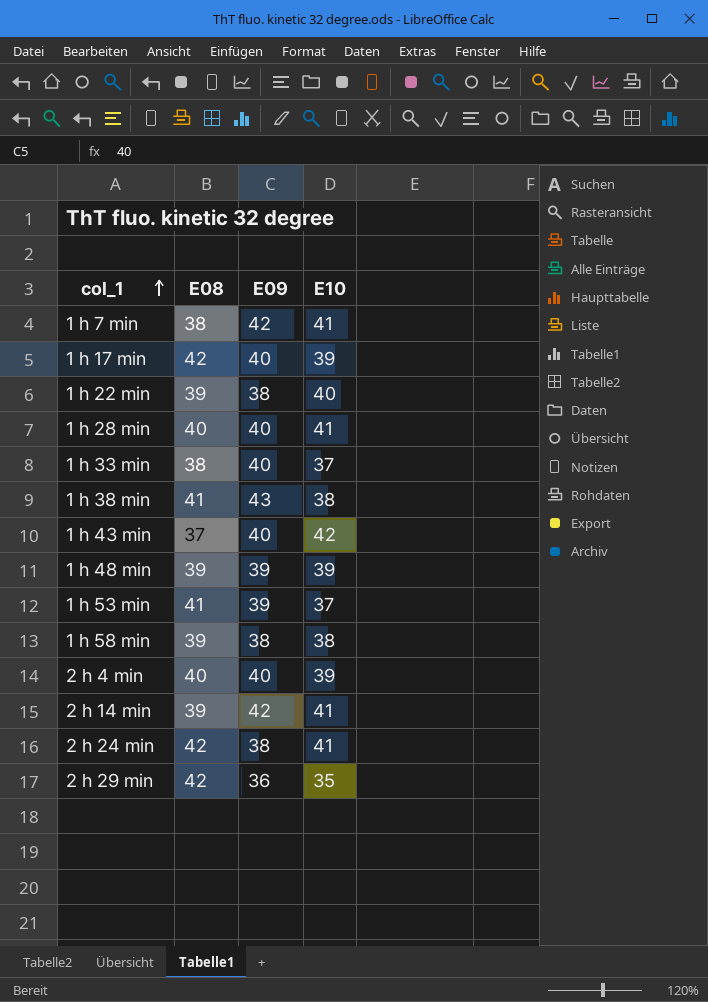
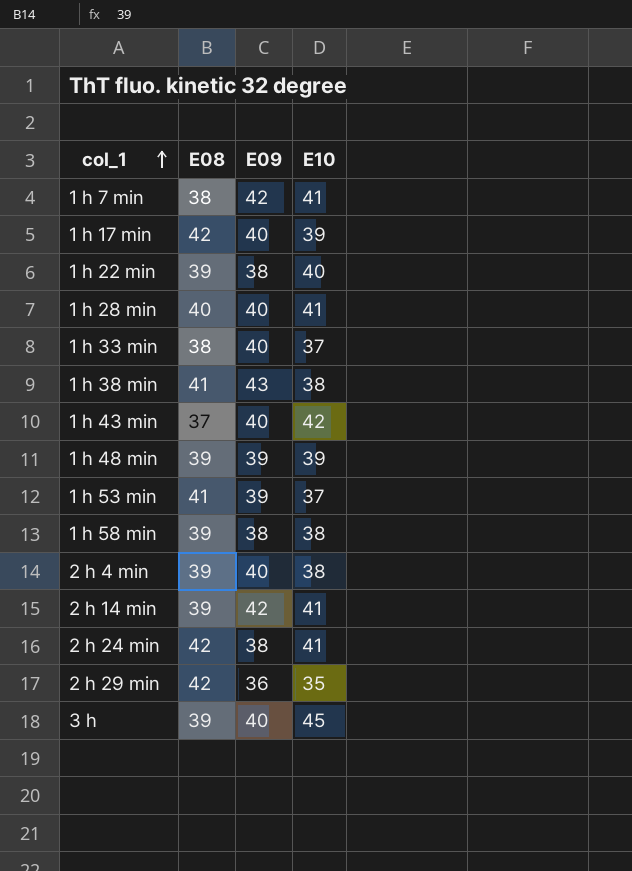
2 h 4 min | E08: 40 -> 39
2 h 4 min | E10: 39 -> 38
row 3 h: none -> 39 | 40 | 45

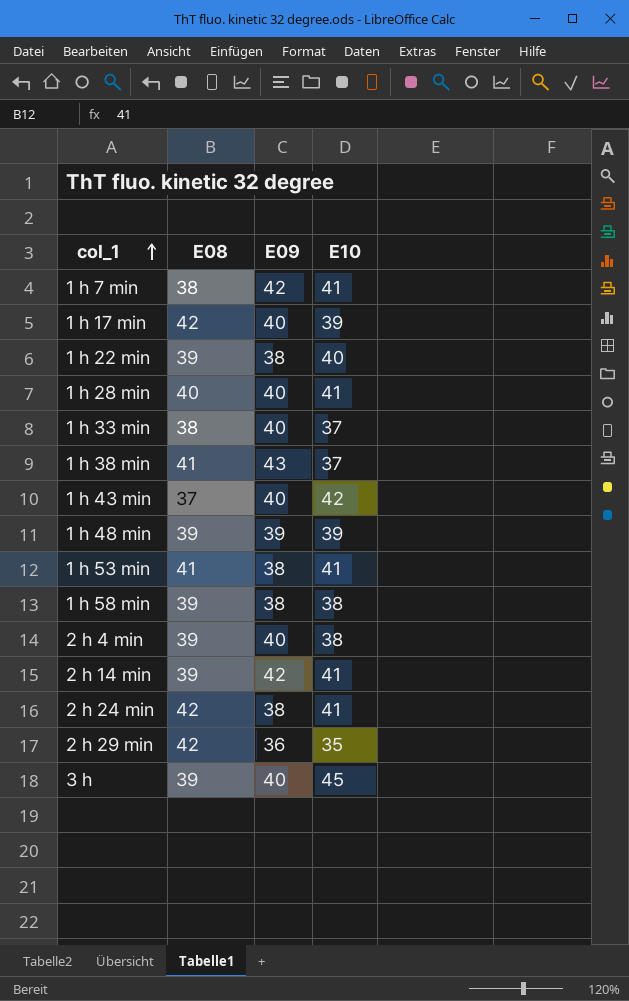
1 h 38 min | E10: 38 -> 37
1 h 53 min | E09: 39 -> 38
1 h 53 min | E10: 37 -> 41

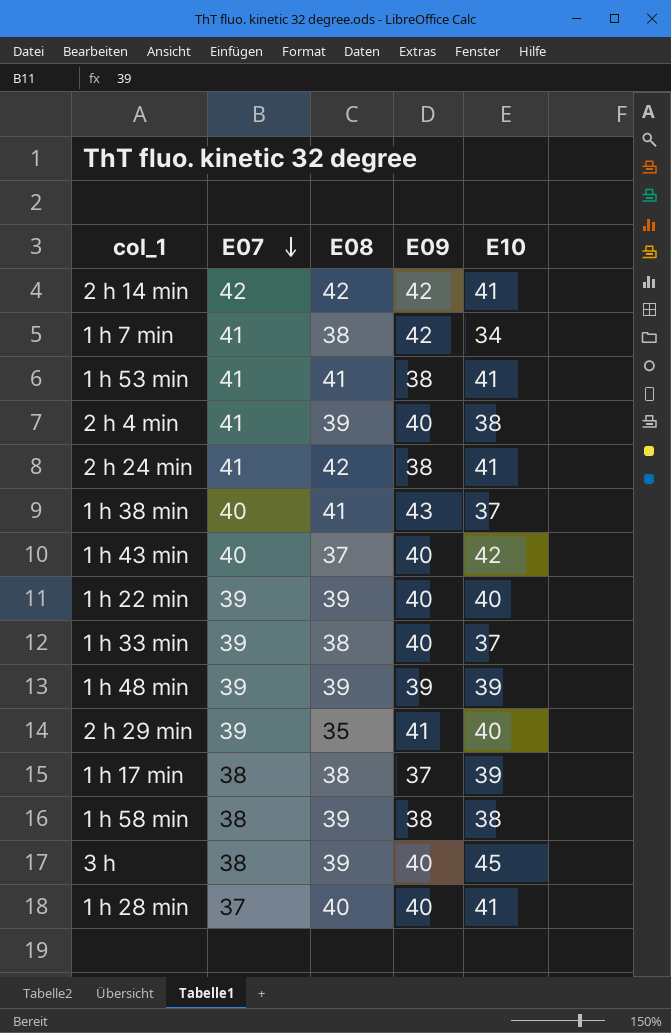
row order: col_1 ascending -> E07 descending
column E07 | position: none -> 2
2 h 14 min | E08: 39 -> 42
1 h 7 min | E10: 41 -> 34
1 h 22 min | E09: 38 -> 40
2 h 29 min | E08: 42 -> 35
2 h 29 min | E09: 36 -> 41
2 h 29 min | E10: 35 -> 40
1 h 17 min | E08: 42 -> 38
1 h 17 min | E09: 40 -> 37

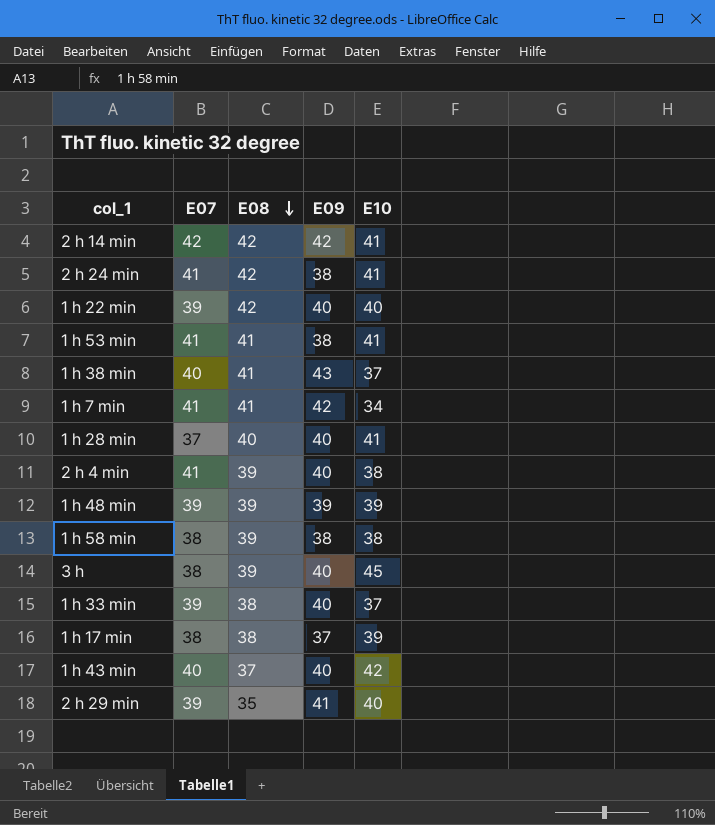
row order: E07 descending -> E08 descending
1 h 22 min | E08: 39 -> 42
1 h 7 min | E08: 38 -> 41

